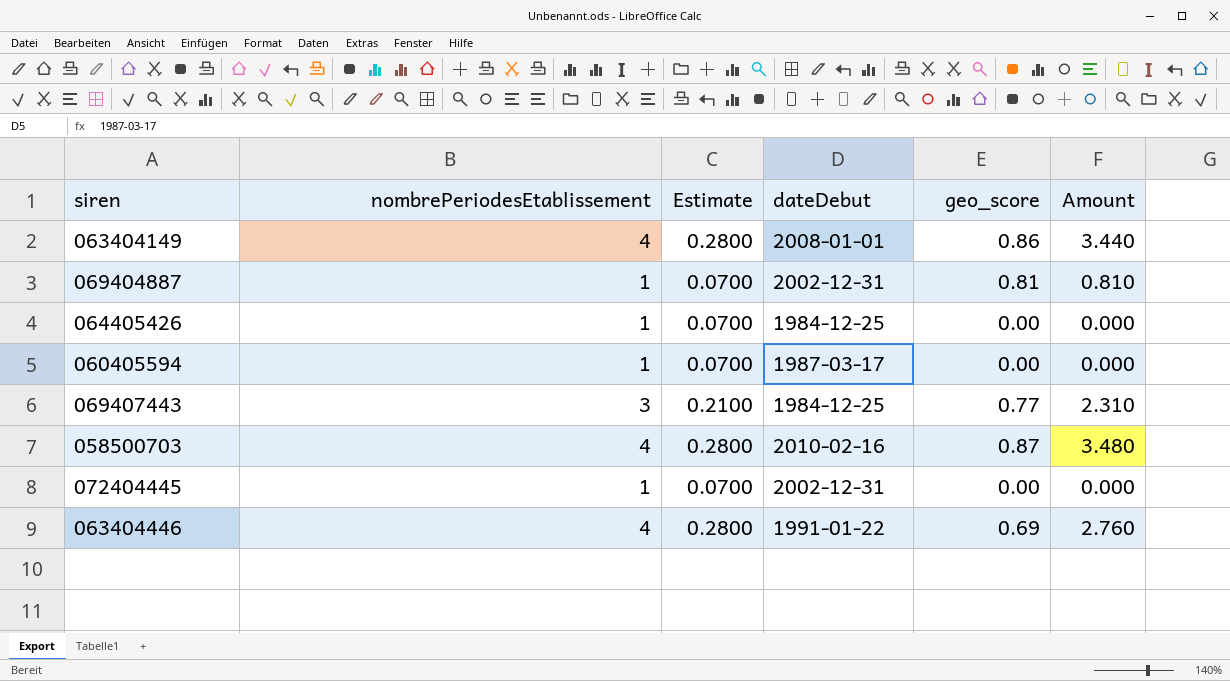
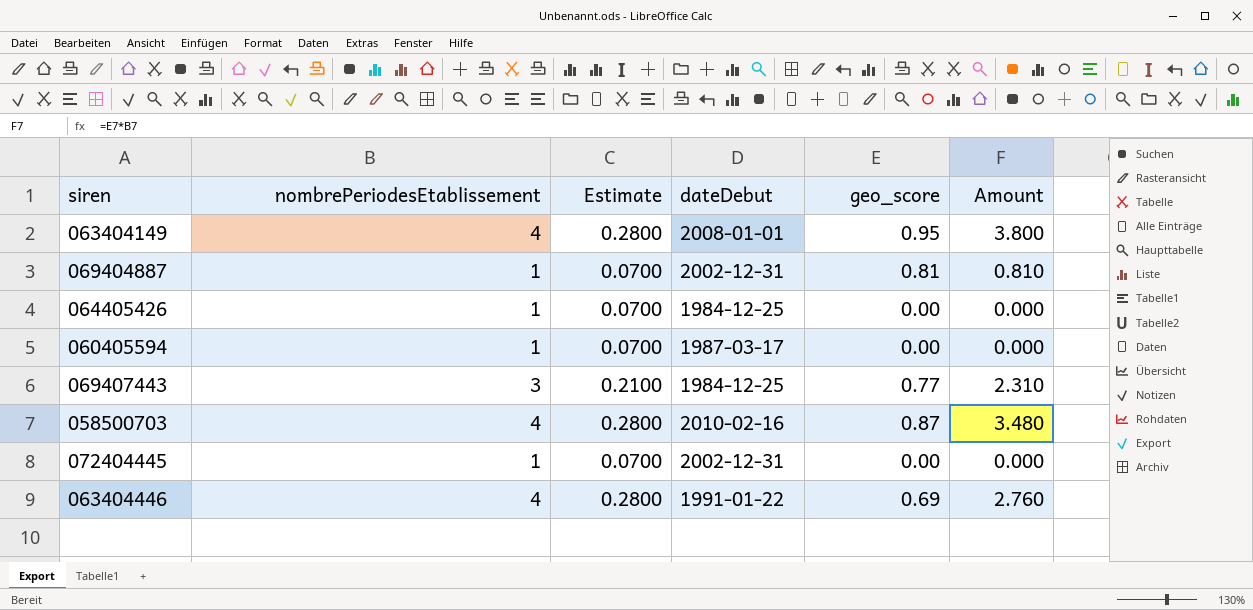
063404149 | geo_score: 0.86 -> 0.95
063404149 | Amount: 3.440 -> 3.800

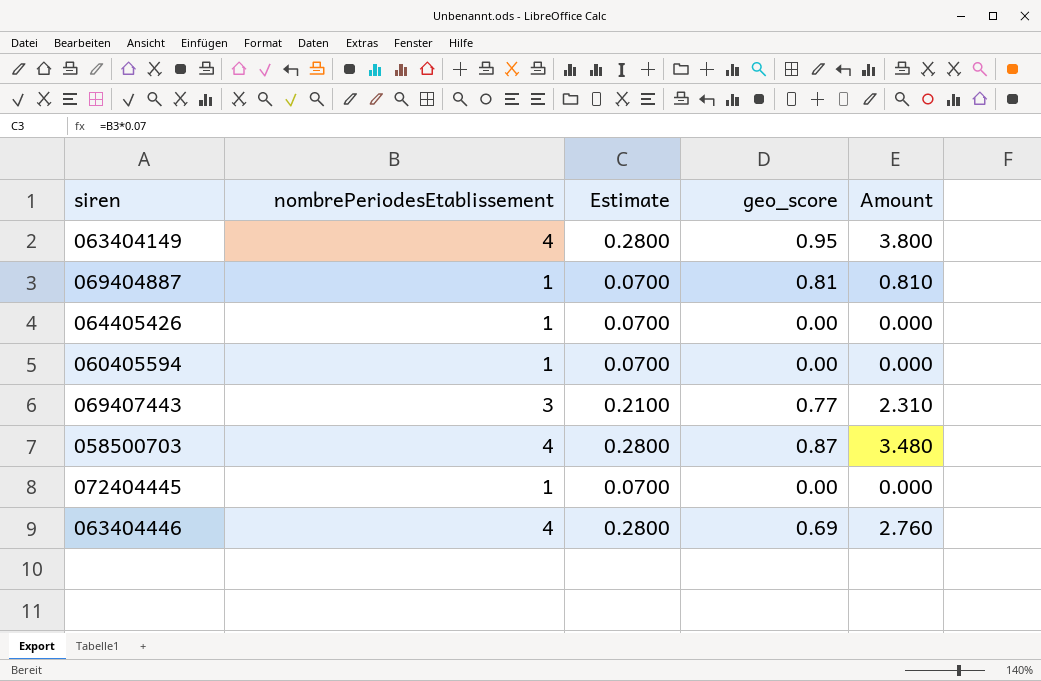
column dateDebut | position: 4 -> none

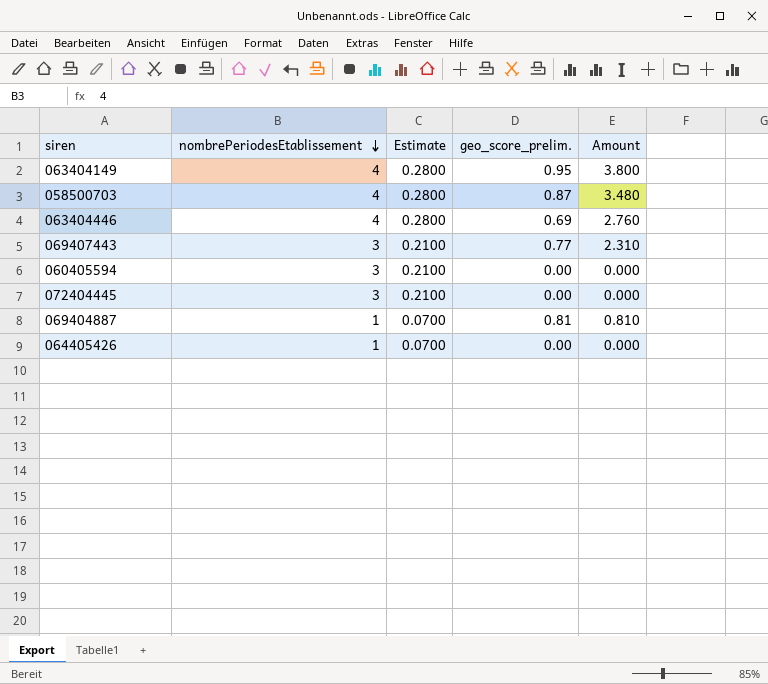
row order: none -> nombrePeriodesEtablissement descending
column name: geo_score -> geo_score_prelim.
060405594 | nombrePeriodesEtablissement: 1 -> 3
060405594 | Estimate: 0.0700 -> 0.2100
072404445 | nombrePeriodesEtablissement: 1 -> 3
072404445 | Estimate: 0.0700 -> 0.2100

